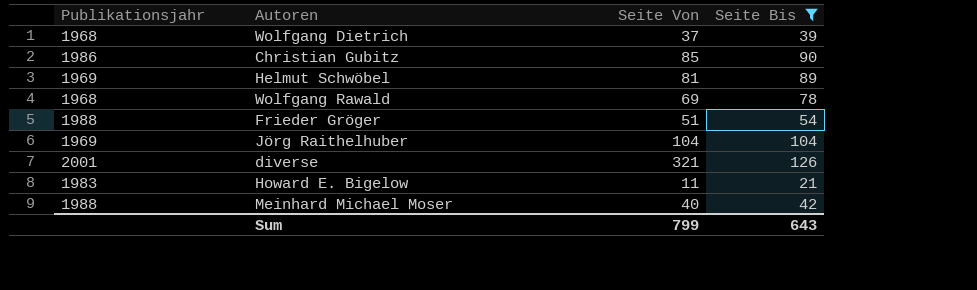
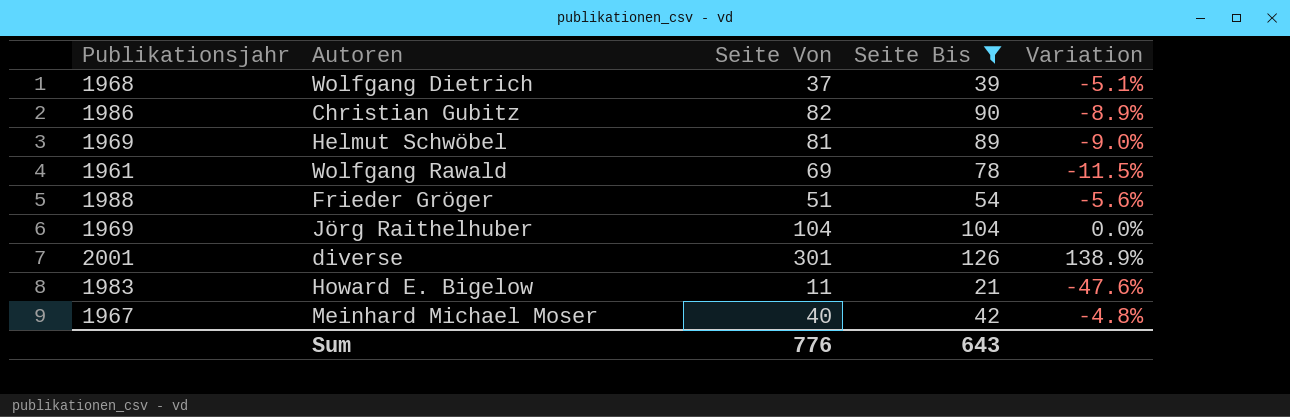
column Variation | formula: none -> ([Seite Von] - [Seite Bis]) / [Seite Bis]
Christian Gubitz | Seite Von: 85 -> 82
Wolfgang Rawald | Publikationsjahr: 1968 -> 1961
diverse | Seite Von: 321 -> 301
Meinhard Michael Moser | Publikationsjahr: 1988 -> 1967
Sum | Seite Von: 799 -> 776

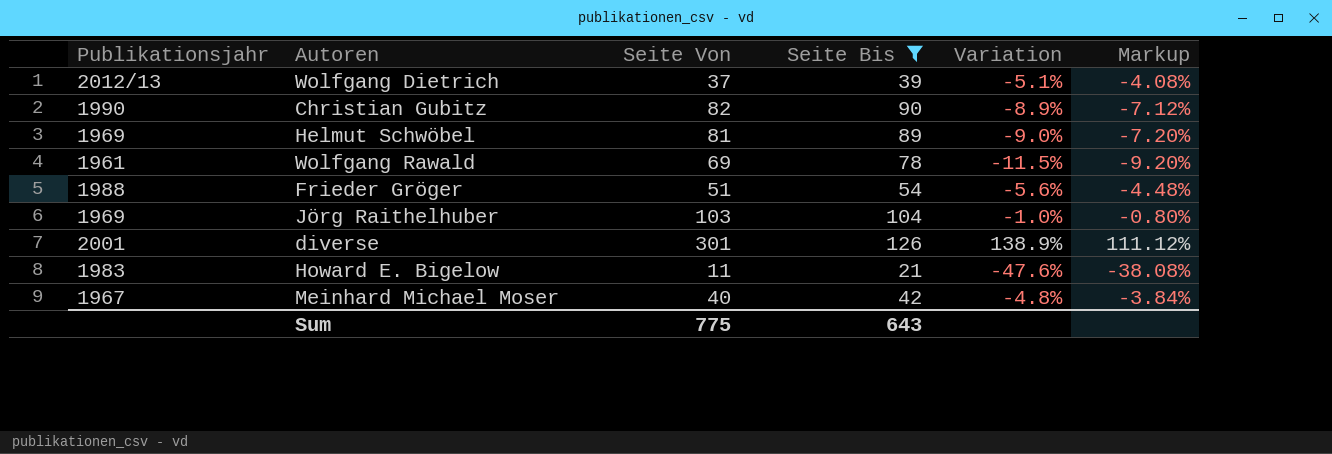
column Markup | formula: none -> [Variation] * 0.8
Wolfgang Dietrich | Publikationsjahr: 1968 -> 2012/13
Christian Gubitz | Publikationsjahr: 1986 -> 1990
Jörg Raithelhuber | Seite Von: 104 -> 103
Jörg Raithelhuber | Variation: 0.0% -> -1.0%
Sum | Seite Von: 776 -> 775

